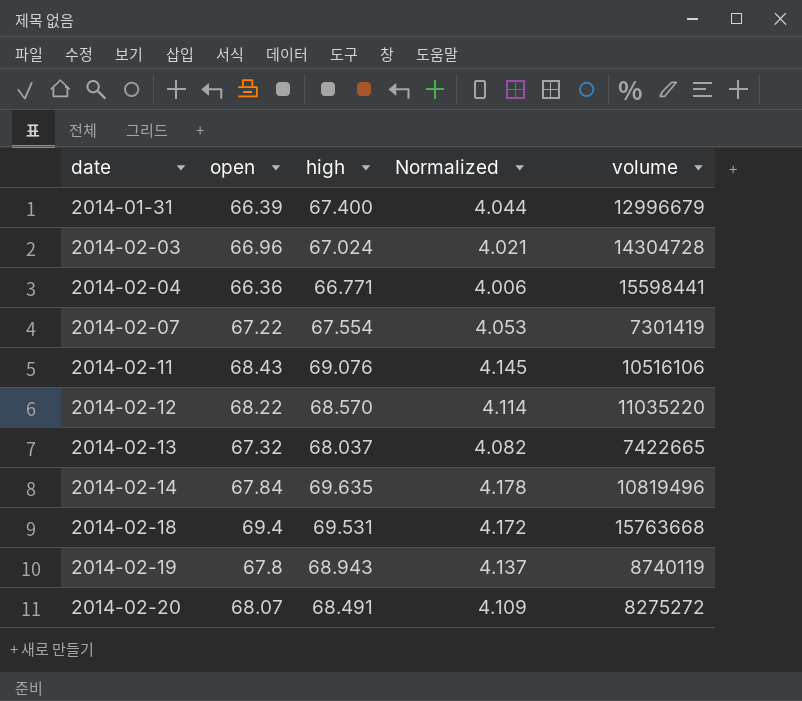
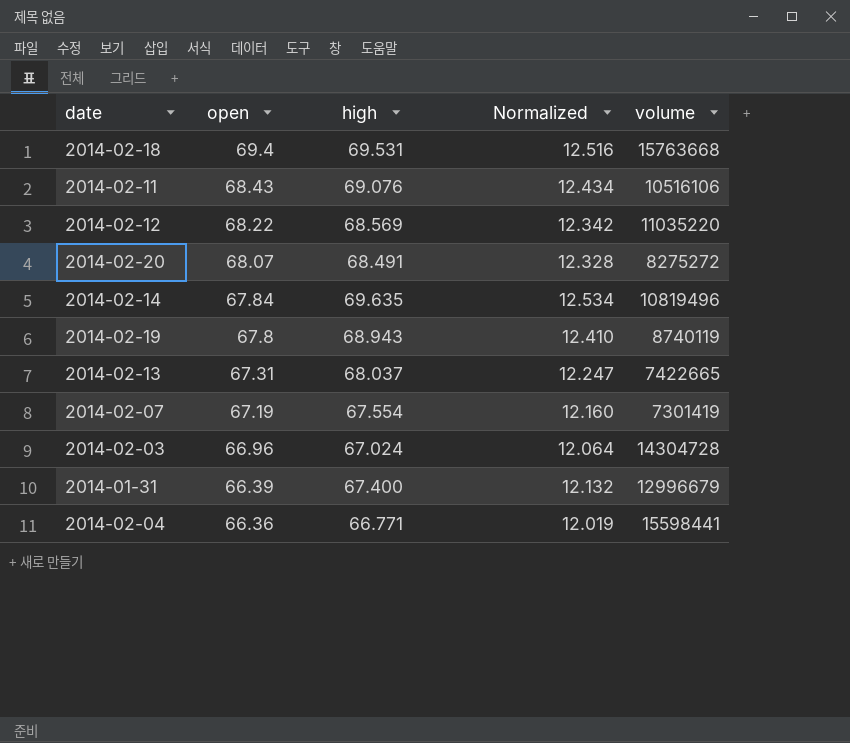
row order: date ascending -> open descending
column Normalized | formula: [high] * 0.06 -> [high] * 0.18
2014-02-12 | high: 68.570 -> 68.569
2014-02-13 | open: 67.32 -> 67.31
2014-02-07 | open: 67.22 -> 67.19

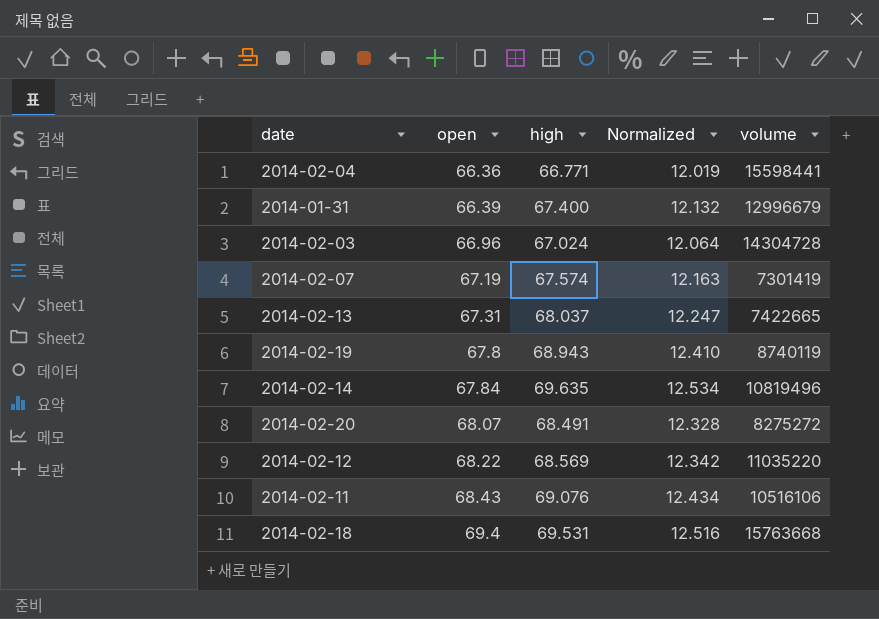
row order: open descending -> open ascending
2014-02-07 | high: 67.554 -> 67.574
2014-02-07 | Normalized: 12.160 -> 12.163

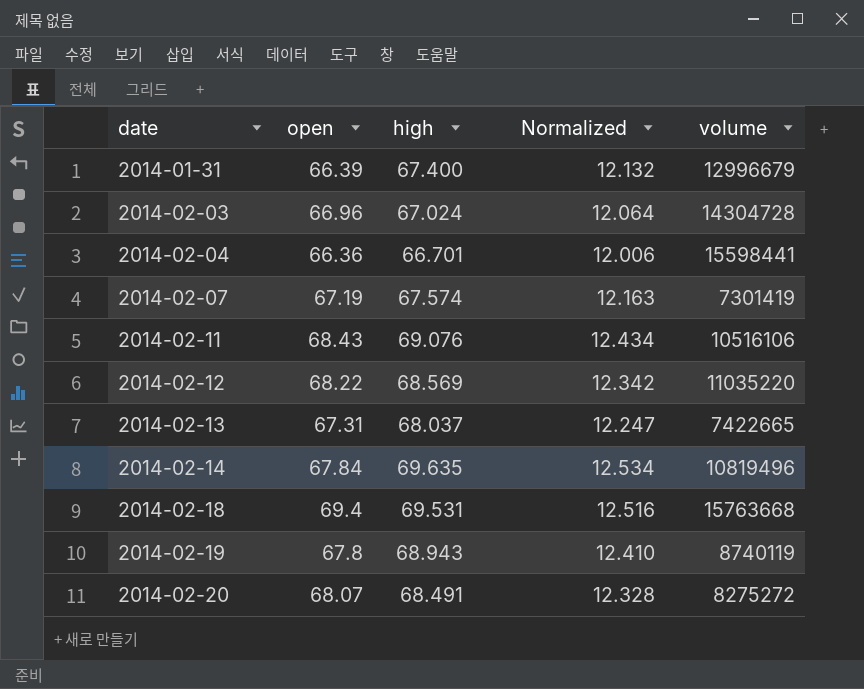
row order: open ascending -> date ascending
2014-02-04 | high: 66.771 -> 66.701
2014-02-04 | Normalized: 12.019 -> 12.006

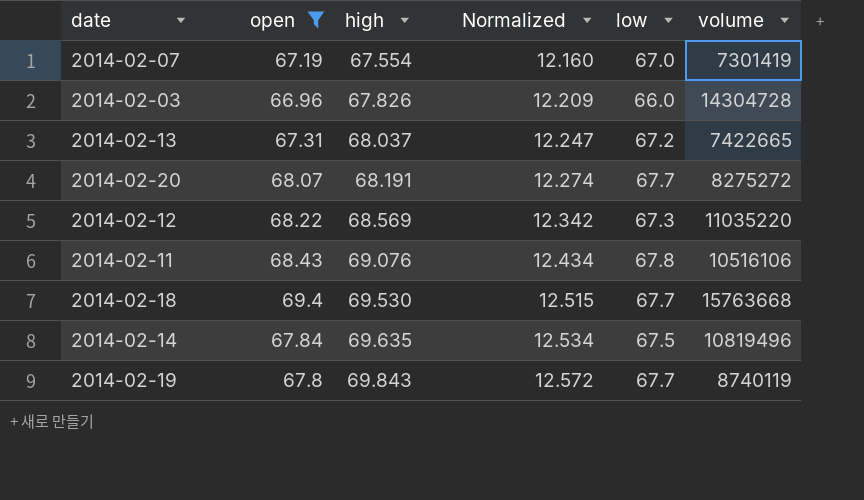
filter: none -> open >= 66.96
row order: date ascending -> high ascending
column low | position: none -> 5
2014-02-07 | high: 67.574 -> 67.554
2014-02-07 | Normalized: 12.163 -> 12.160
2014-02-03 | high: 67.024 -> 67.826
2014-02-03 | Normalized: 12.064 -> 12.209
2014-02-20 | high: 68.491 -> 68.191
2014-02-20 | Normalized: 12.328 -> 12.274
2014-02-18 | high: 69.531 -> 69.530
2014-02-18 | Normalized: 12.516 -> 12.515
2014-02-19 | high: 68.943 -> 69.843
2014-02-19 | Normalized: 12.410 -> 12.572

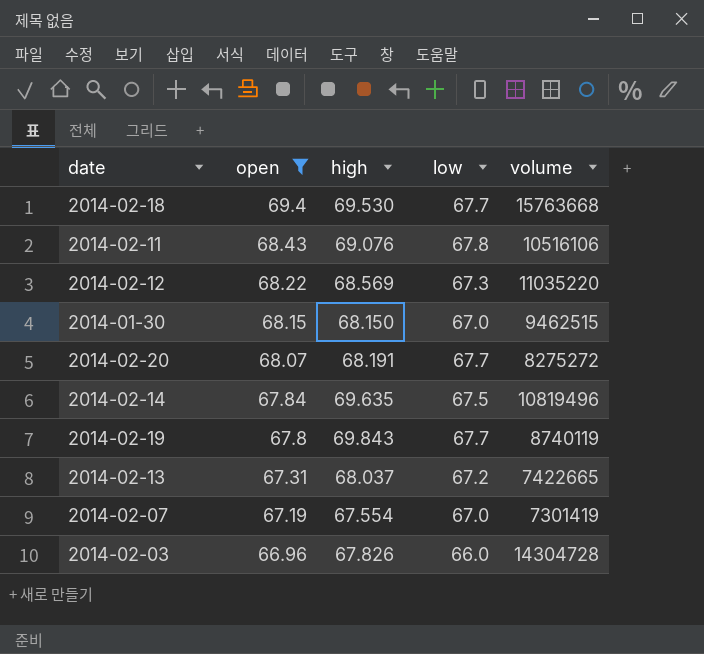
row order: high ascending -> open descending
column Normalized | formula: [high] * 0.18 -> none
row 2014-01-30: none -> 68.15 | 68.150 | 67.0 | 9462515

